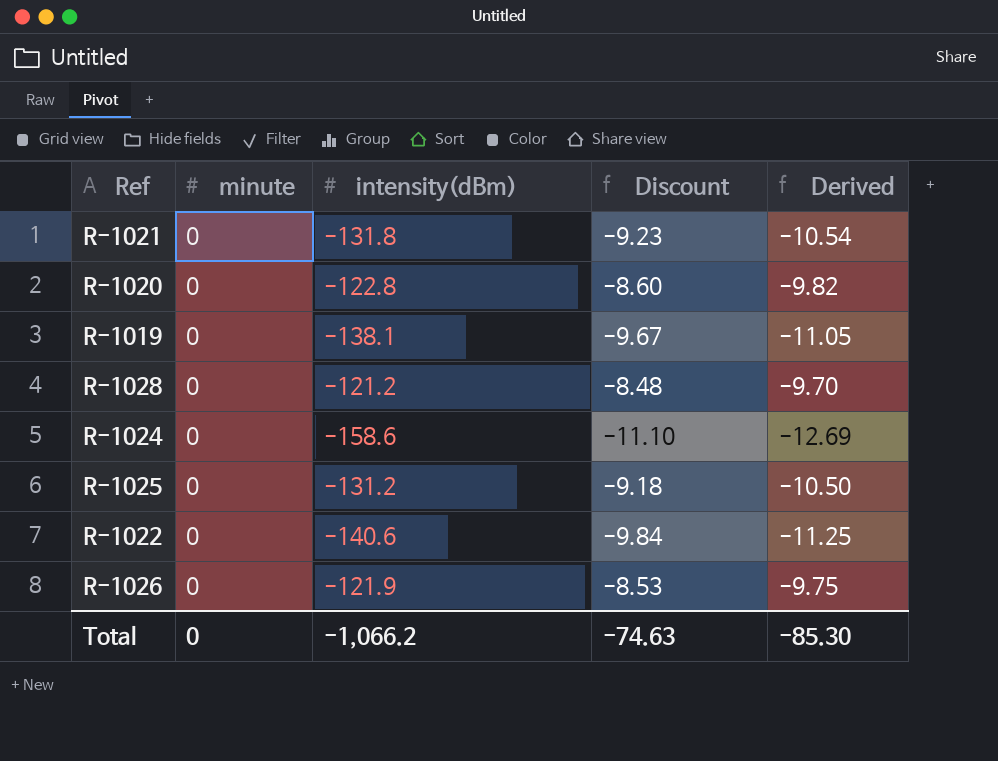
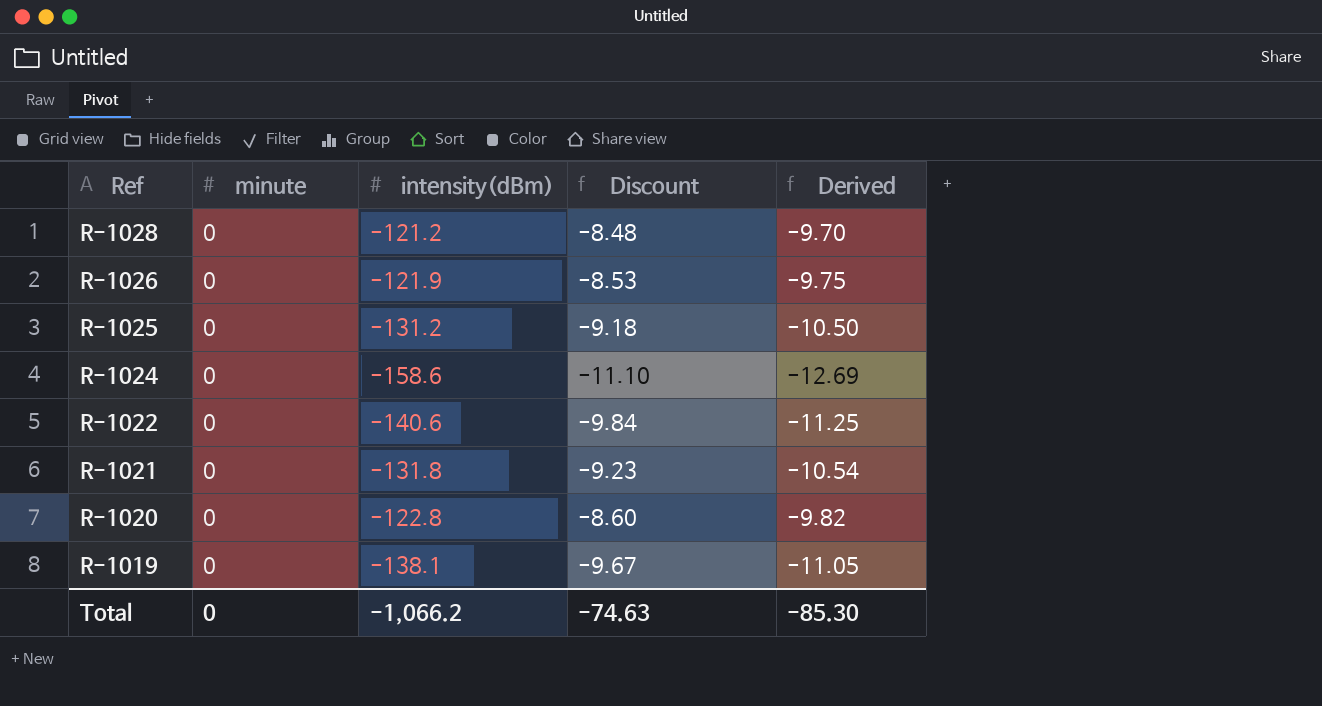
row order: none -> Ref descending

